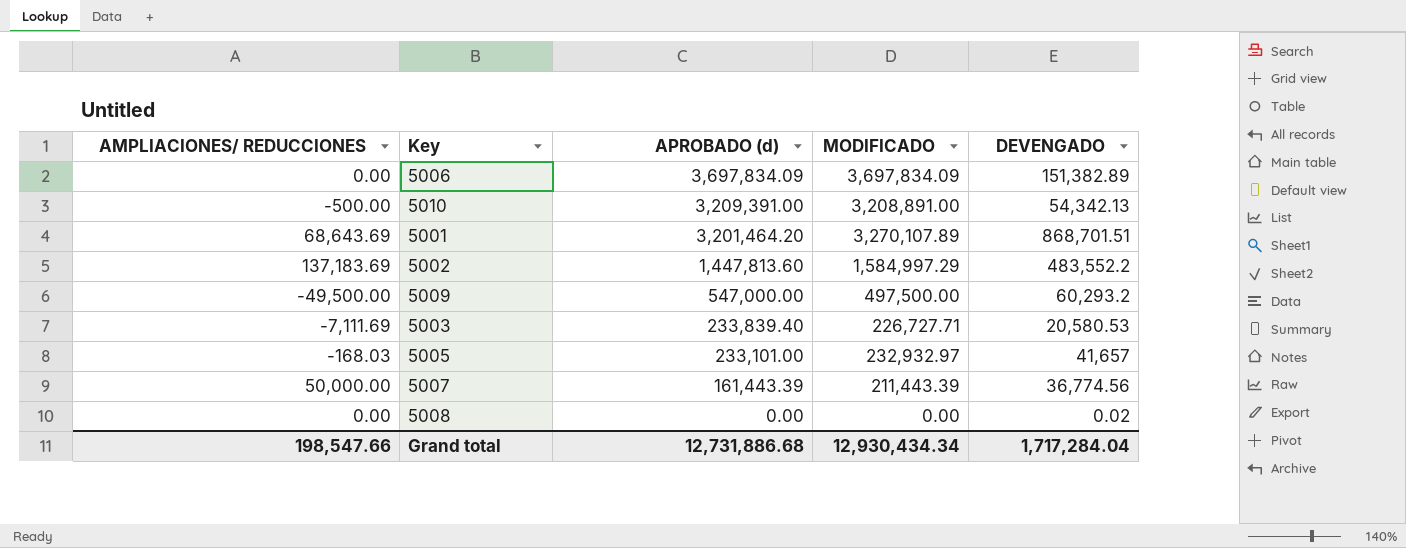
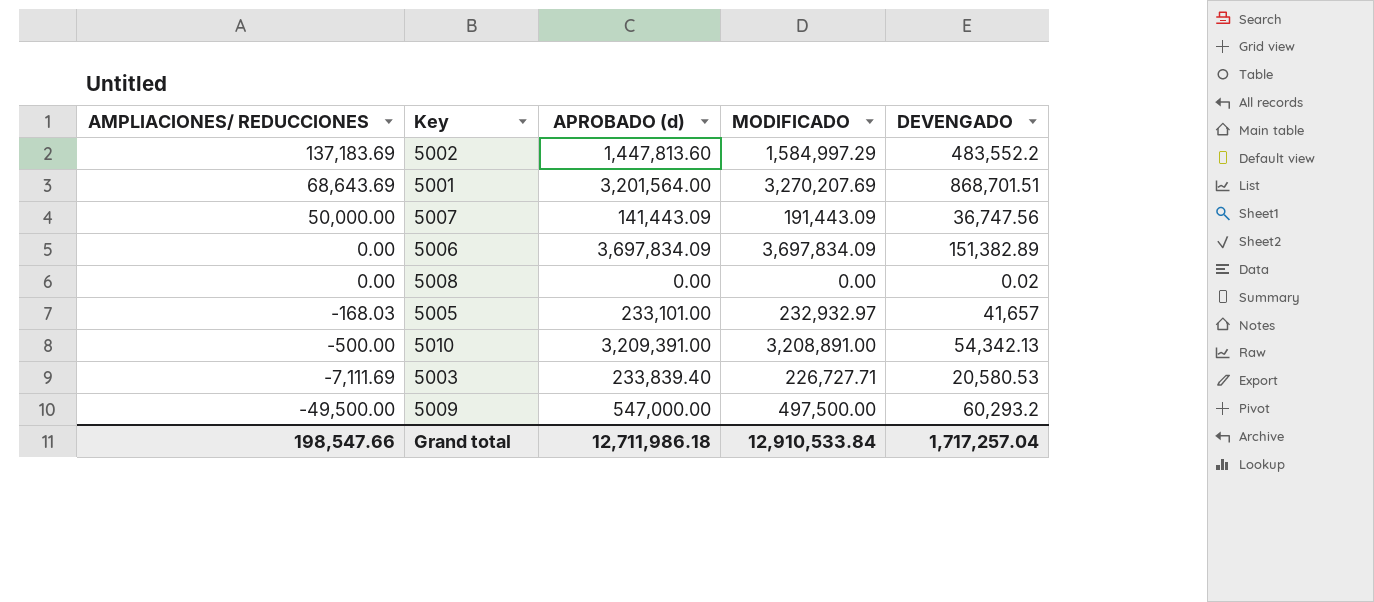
row order: APROBADO (d) descending -> AMPLIACIONES/ REDUCCIONES descending
5001 | APROBADO (d): 3,201,464.20 -> 3,201,564.00
5001 | MODIFICADO: 3,270,107.89 -> 3,270,207.69
5007 | APROBADO (d): 161,443.39 -> 141,443.09
5007 | MODIFICADO: 211,443.39 -> 191,443.09
5007 | DEVENGADO: 36,774.56 -> 36,747.56
Grand total | APROBADO (d): 12,731,886.68 -> 12,711,986.18
Grand total | MODIFICADO: 12,930,434.34 -> 12,910,533.84
Grand total | DEVENGADO: 1,717,284.04 -> 1,717,257.04

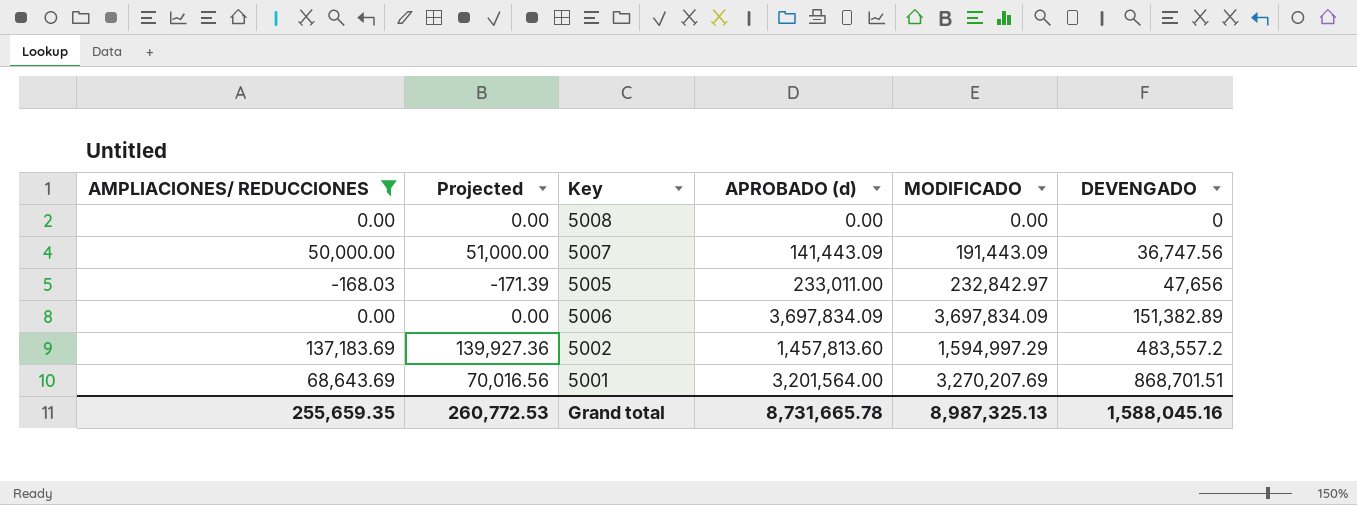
filter: none -> AMPLIACIONES/ REDUCCIONES >= -168.03
row order: AMPLIACIONES/ REDUCCIONES descending -> DEVENGADO ascending
column Projected | formula: none -> [AMPLIACIONES/ REDUCCIONES] * 1.02
5008 | DEVENGADO: 0.02 -> 0
5005 | APROBADO (d): 233,101.00 -> 233,011.00
5005 | MODIFICADO: 232,932.97 -> 232,842.97
5005 | DEVENGADO: 41,657 -> 47,656
5002 | APROBADO (d): 1,447,813.60 -> 1,457,813.60
5002 | MODIFICADO: 1,584,997.29 -> 1,594,997.29
5002 | DEVENGADO: 483,552.2 -> 483,557.2
Grand total | AMPLIACIONES/ REDUCCIONES: 198,547.66 -> 255,659.35
Grand total | APROBADO (d): 12,711,986.18 -> 8,731,665.78
Grand total | MODIFICADO: 12,910,533.84 -> 8,987,325.13
Grand total | DEVENGADO: 1,717,257.04 -> 1,588,045.16

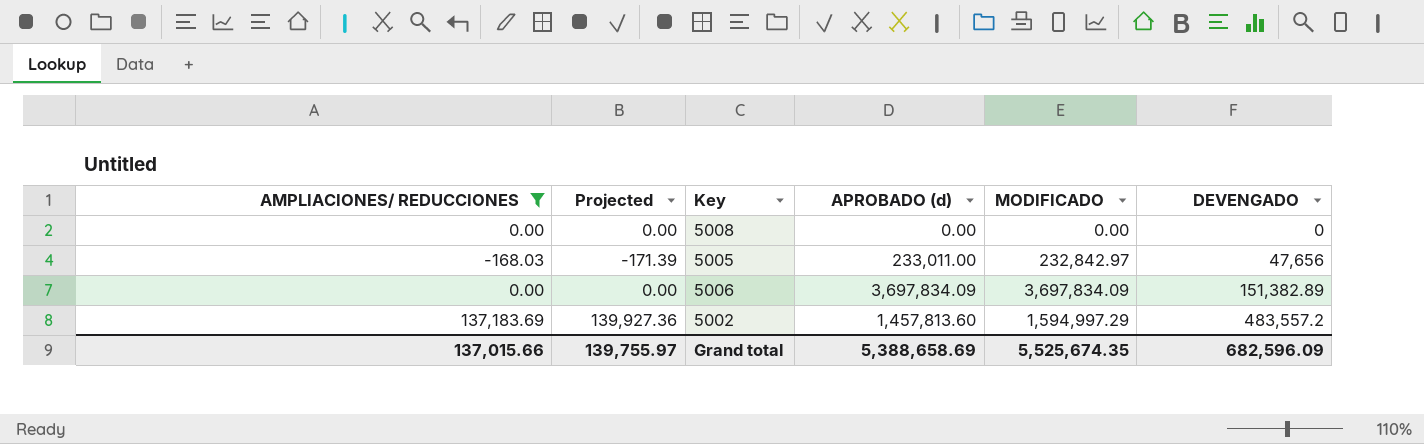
row 5007: 50,000.00 | 51,000.00 | 141,443.09 | 191,443.09 | 36,747.56 -> none
row 5001: 68,643.69 | 70,016.56 | 3,201,564.00 | 3,270,207.69 | 868,701.51 -> none
Grand total | AMPLIACIONES/ REDUCCIONES: 255,659.35 -> 137,015.66
Grand total | Projected: 260,772.53 -> 139,755.97
Grand total | APROBADO (d): 8,731,665.78 -> 5,388,658.69
Grand total | MODIFICADO: 8,987,325.13 -> 5,525,674.35
Grand total | DEVENGADO: 1,588,045.16 -> 682,596.09

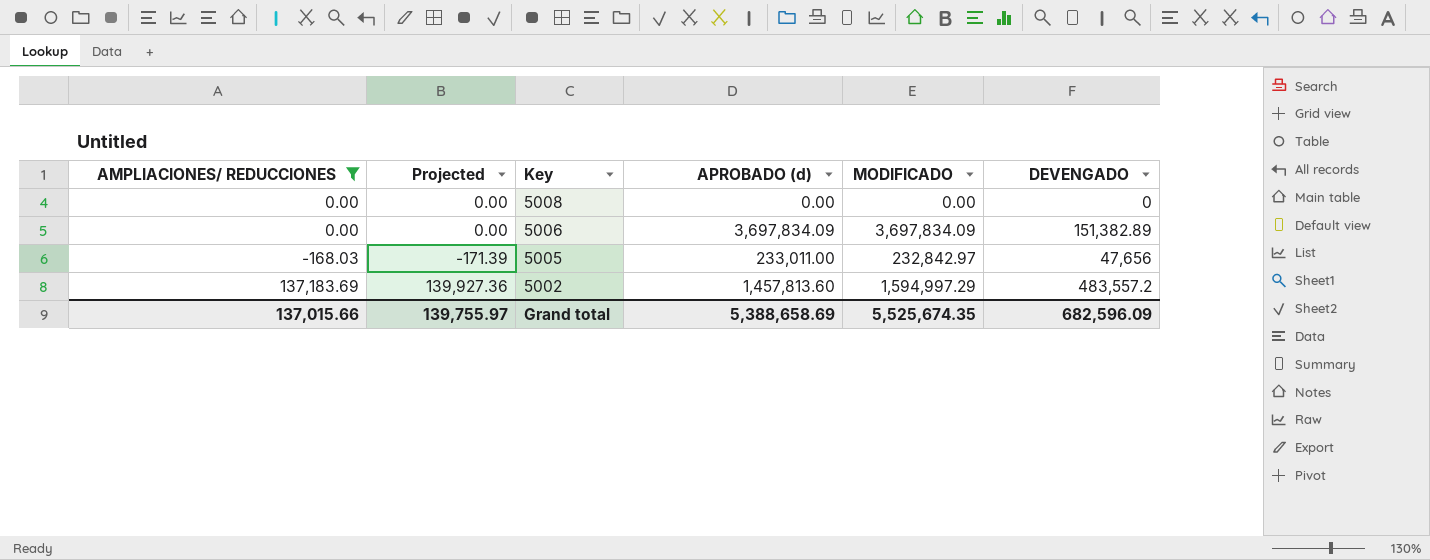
row order: DEVENGADO ascending -> Key descending

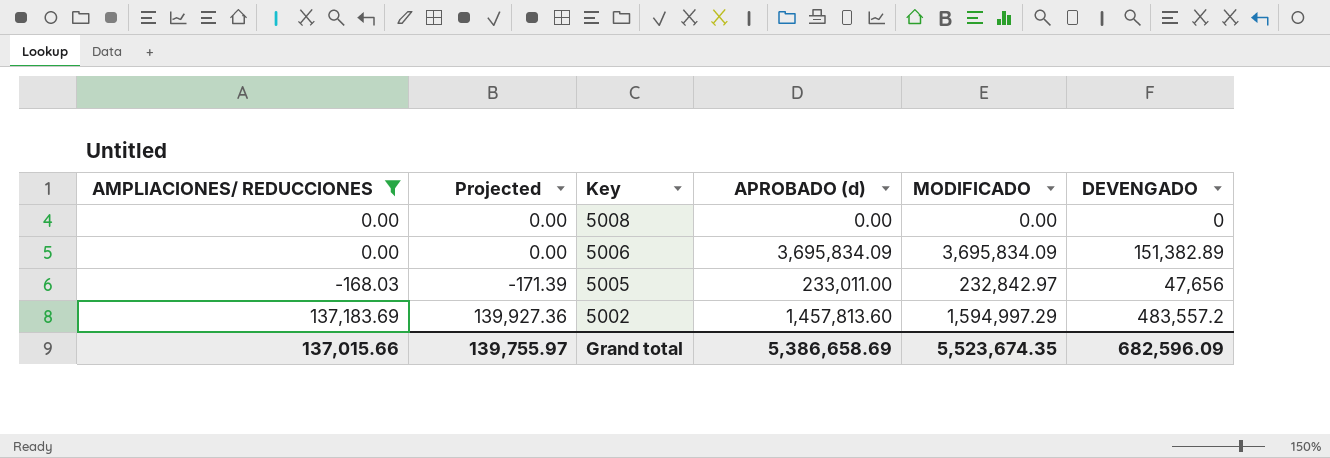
5006 | APROBADO (d): 3,697,834.09 -> 3,695,834.09
5006 | MODIFICADO: 3,697,834.09 -> 3,695,834.09
Grand total | APROBADO (d): 5,388,658.69 -> 5,386,658.69
Grand total | MODIFICADO: 5,525,674.35 -> 5,523,674.35

